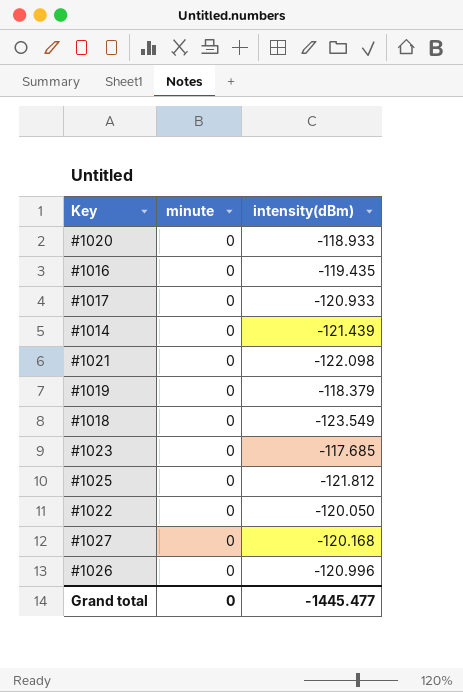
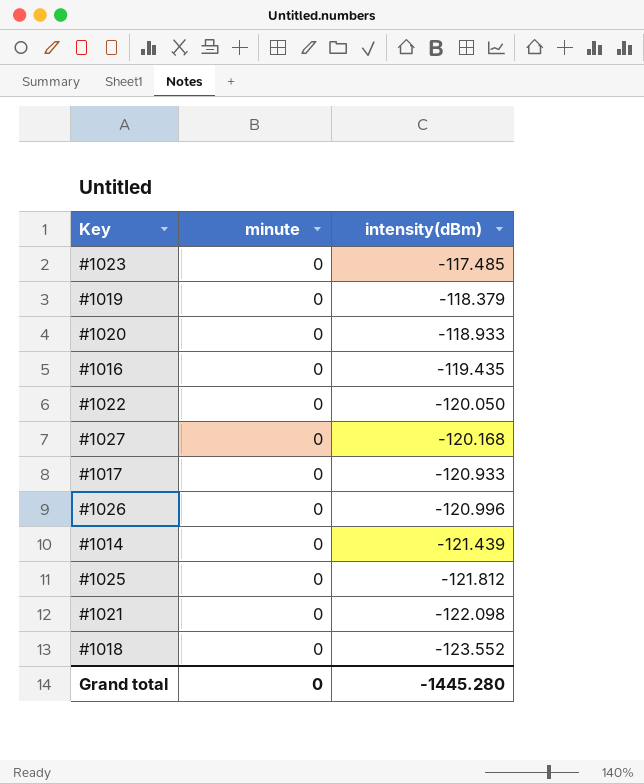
row order: none -> intensity(dBm) descending
#1023 | intensity(dBm): -117.685 -> -117.485
#1018 | intensity(dBm): -123.549 -> -123.552
Grand total | intensity(dBm): -1445.477 -> -1445.280

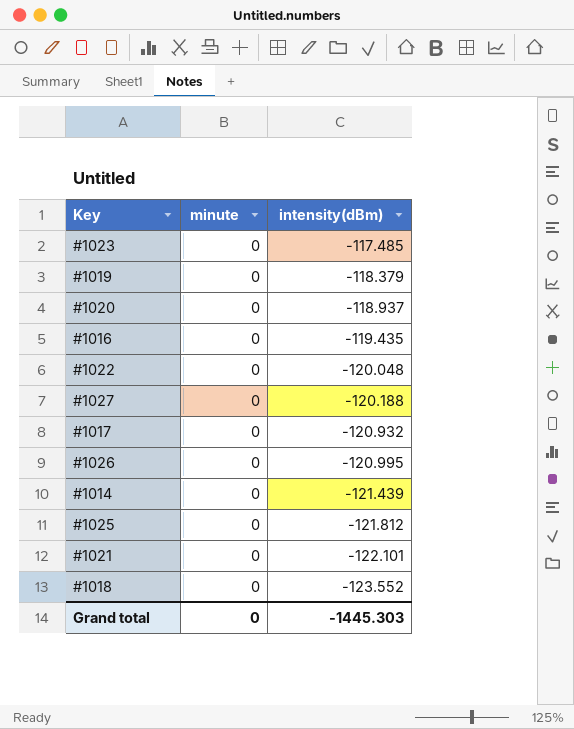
#1020 | intensity(dBm): -118.933 -> -118.937
#1022 | intensity(dBm): -120.050 -> -120.048
#1027 | intensity(dBm): -120.168 -> -120.188
#1017 | intensity(dBm): -120.933 -> -120.932
#1026 | intensity(dBm): -120.996 -> -120.995
#1021 | intensity(dBm): -122.098 -> -122.101
Grand total | intensity(dBm): -1445.280 -> -1445.303

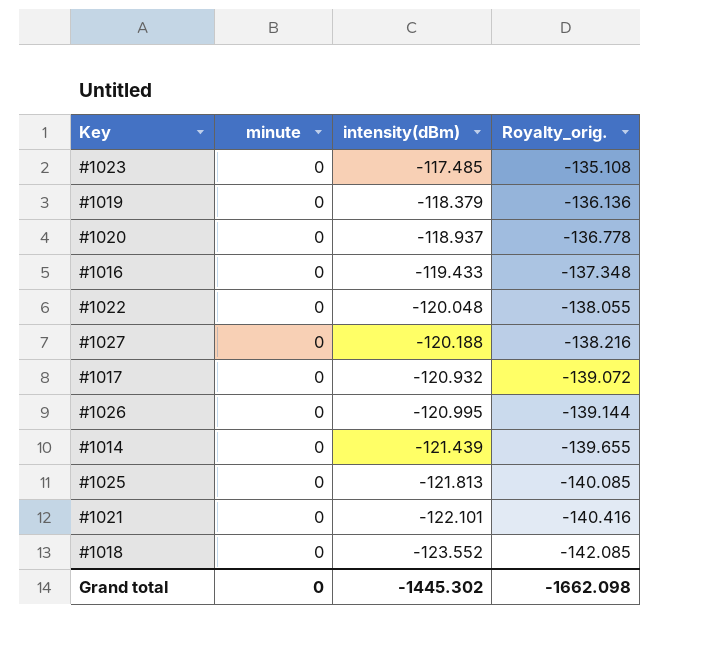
column Royalty_orig. | formula: none -> [intensity(dBm)] * 1.15
#1016 | intensity(dBm): -119.435 -> -119.433
#1025 | intensity(dBm): -121.812 -> -121.813
Grand total | intensity(dBm): -1445.303 -> -1445.302

